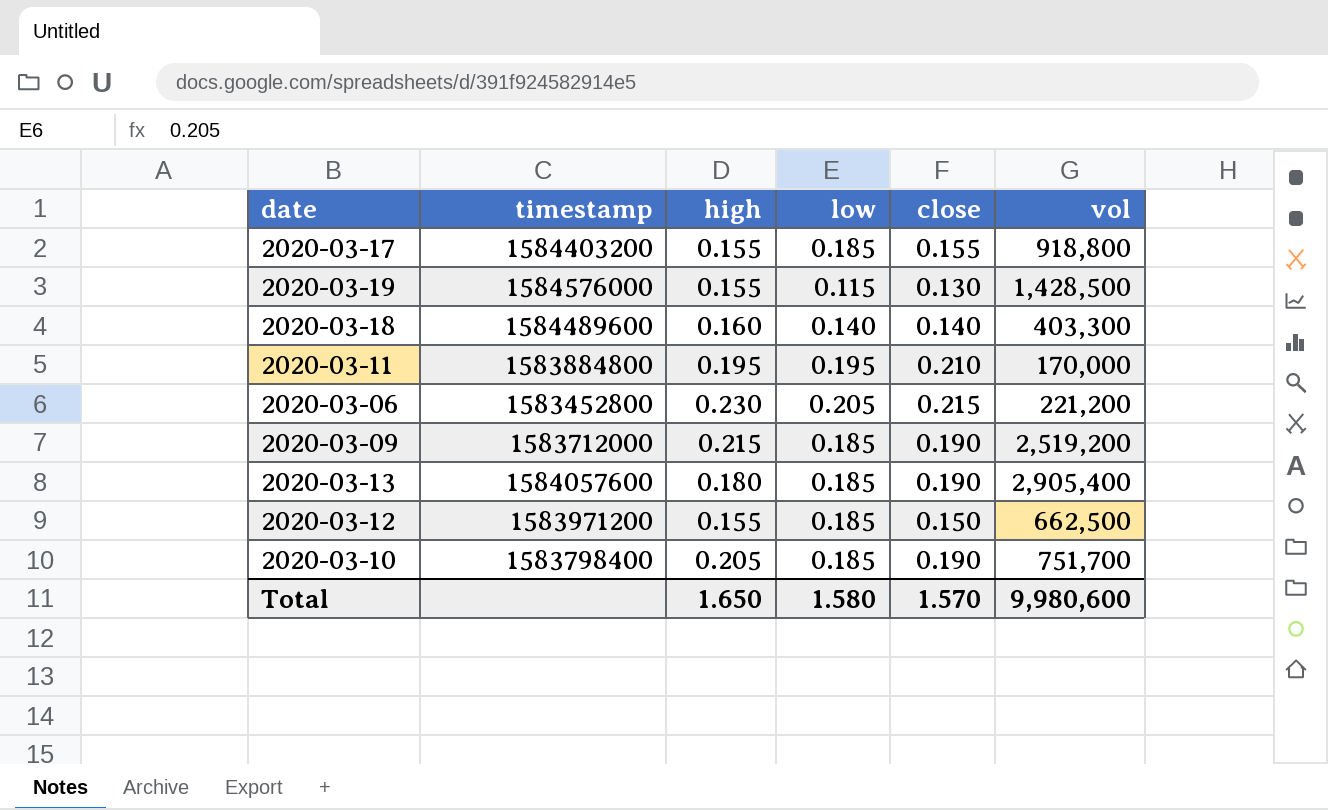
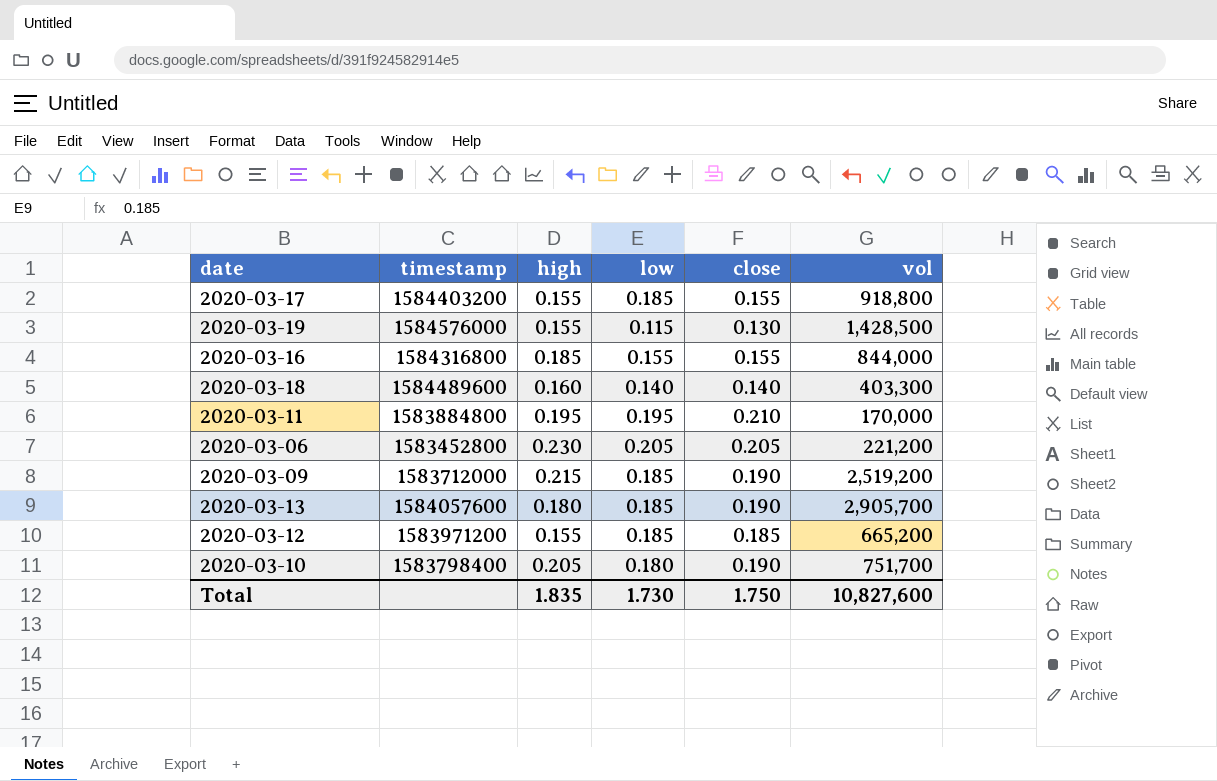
row 2020-03-16: none -> 1584316800 | 0.185 | 0.155 | 0.155 | 844,000
2020-03-06 | close: 0.215 -> 0.205
2020-03-13 | vol: 2,905,400 -> 2,905,700
2020-03-12 | close: 0.150 -> 0.185
2020-03-12 | vol: 662,500 -> 665,200
2020-03-10 | low: 0.185 -> 0.180
Total | high: 1.650 -> 1.835
Total | low: 1.580 -> 1.730
Total | close: 1.570 -> 1.750
Total | vol: 9,980,600 -> 10,827,600

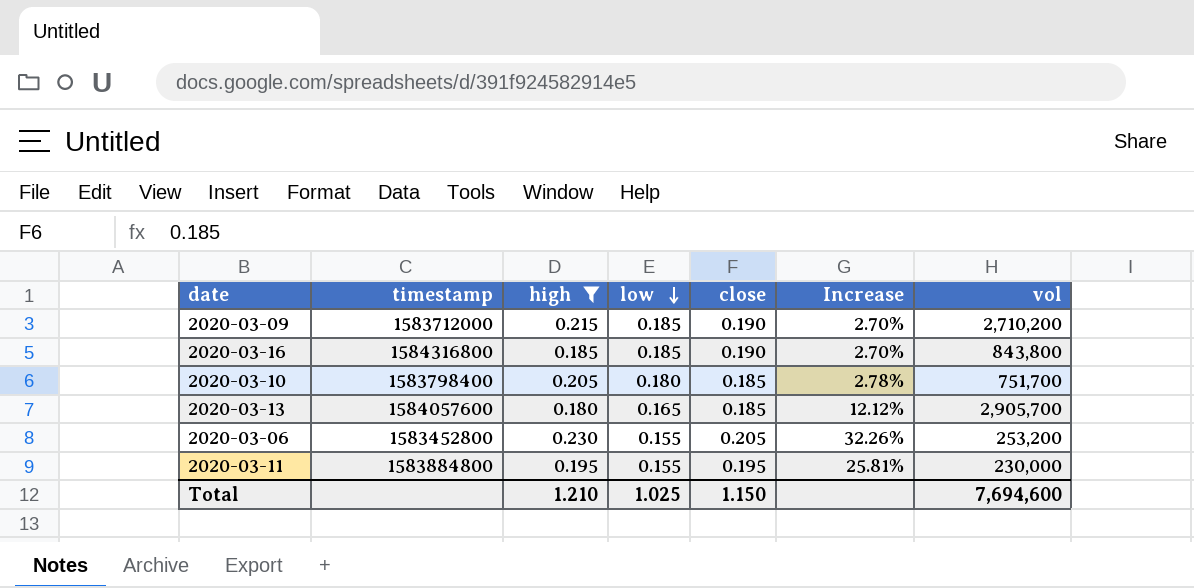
filter: none -> high >= 0.180
row order: none -> low descending
column Increase | formula: none -> ([close] - [low]) / [low]
2020-03-09 | vol: 2,519,200 -> 2,710,200
2020-03-16 | low: 0.155 -> 0.185
2020-03-16 | close: 0.155 -> 0.190
2020-03-16 | vol: 844,000 -> 843,800
2020-03-10 | close: 0.190 -> 0.185
2020-03-13 | low: 0.185 -> 0.165
2020-03-13 | close: 0.190 -> 0.185
2020-03-06 | low: 0.205 -> 0.155
2020-03-06 | vol: 221,200 -> 253,200
2020-03-11 | low: 0.195 -> 0.155
2020-03-11 | close: 0.210 -> 0.195
2020-03-11 | vol: 170,000 -> 230,000
Total | high: 1.835 -> 1.210
Total | low: 1.730 -> 1.025
Total | close: 1.750 -> 1.150
Total | vol: 10,827,600 -> 7,694,600

